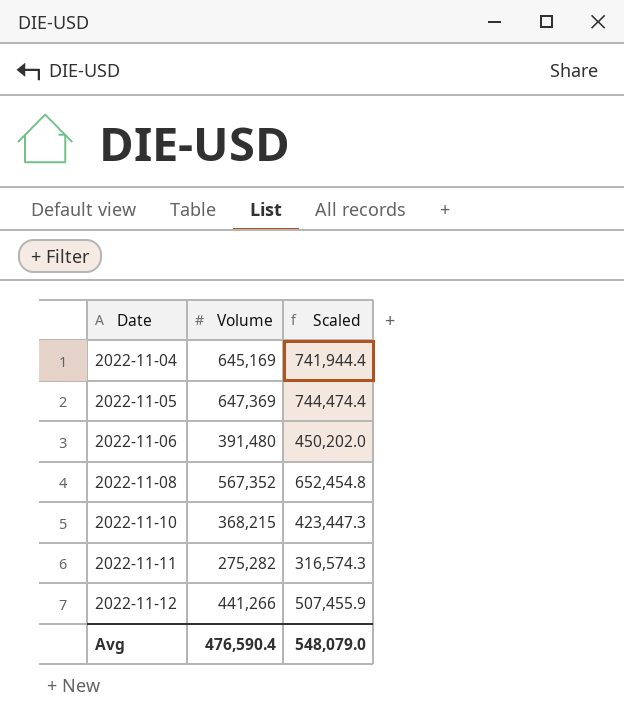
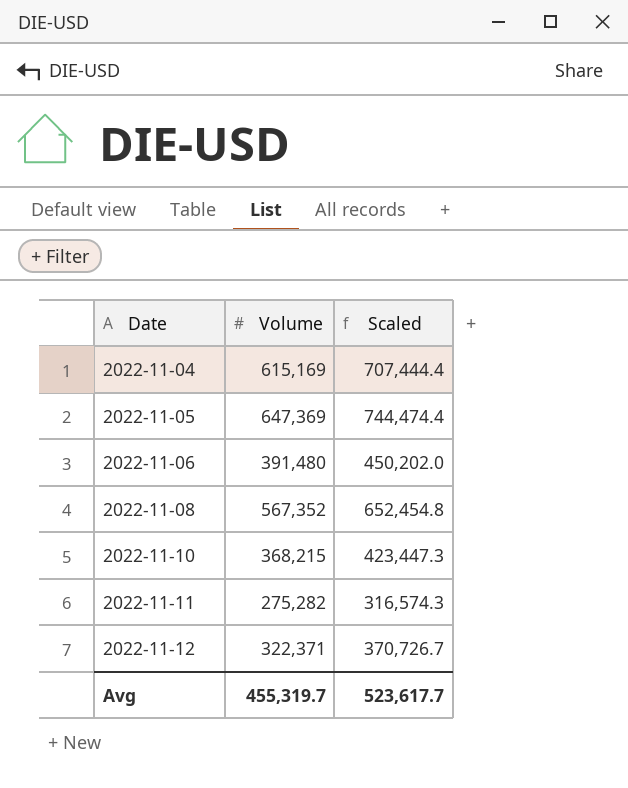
2022-11-04 | Volume: 645,169 -> 615,169
2022-11-04 | Scaled: 741,944.4 -> 707,444.4
2022-11-12 | Volume: 441,266 -> 322,371
2022-11-12 | Scaled: 507,455.9 -> 370,726.7
Avg | Volume: 476,590.4 -> 455,319.7
Avg | Scaled: 548,079.0 -> 523,617.7

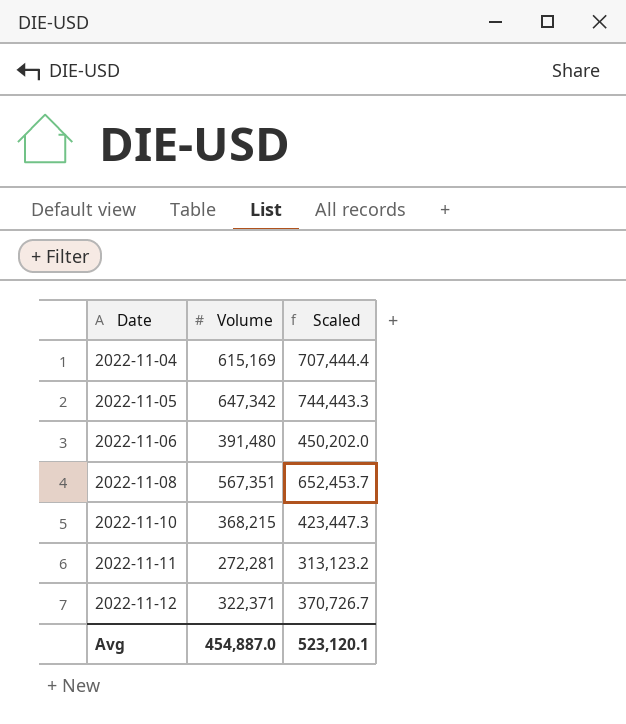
2022-11-05 | Volume: 647,369 -> 647,342
2022-11-05 | Scaled: 744,474.4 -> 744,443.3
2022-11-08 | Volume: 567,352 -> 567,351
2022-11-08 | Scaled: 652,454.8 -> 652,453.7
2022-11-11 | Volume: 275,282 -> 272,281
2022-11-11 | Scaled: 316,574.3 -> 313,123.2
Avg | Volume: 455,319.7 -> 454,887.0
Avg | Scaled: 523,617.7 -> 523,120.1

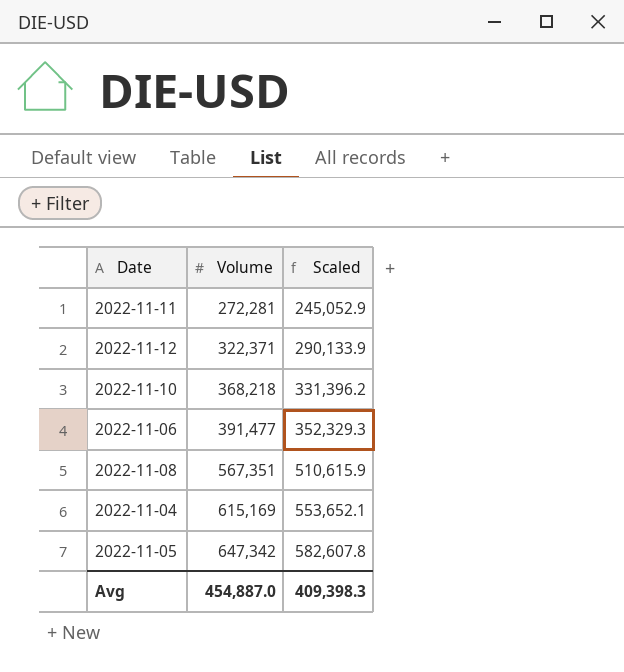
row order: Date ascending -> Volume ascending
column Scaled | formula: [Volume] * 1.15 -> [Volume] * 0.9
2022-11-10 | Volume: 368,215 -> 368,218
2022-11-06 | Volume: 391,480 -> 391,477
Avg | Scaled: 523,120.1 -> 409,398.3

